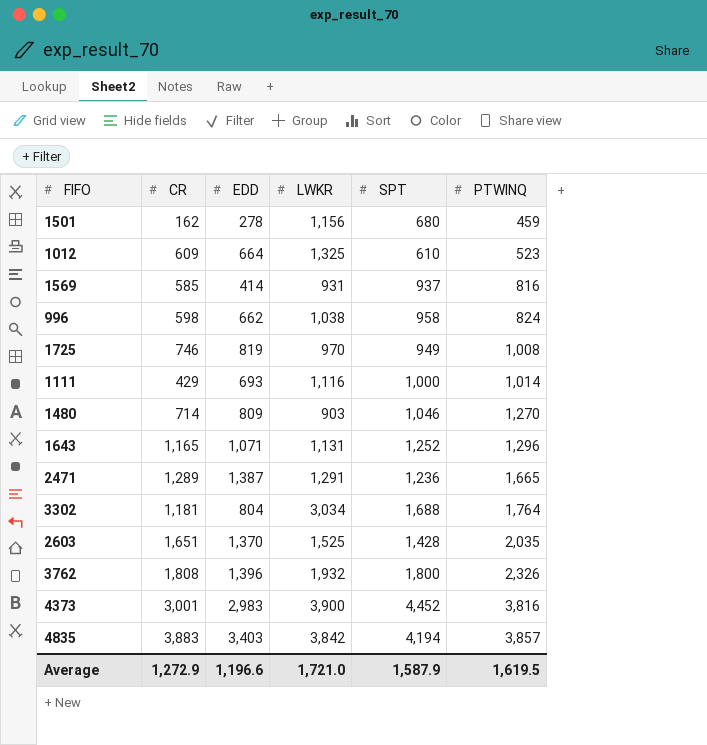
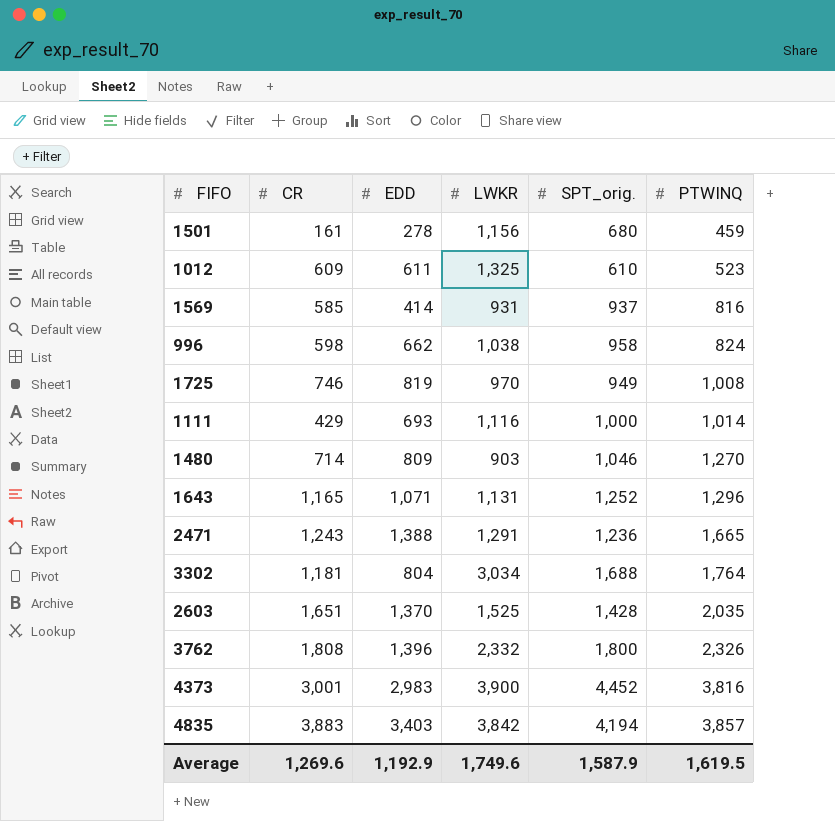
column name: SPT -> SPT_orig.
1501 | CR: 162 -> 161
1012 | EDD: 664 -> 611
2471 | CR: 1,289 -> 1,243
2471 | EDD: 1,387 -> 1,388
3762 | LWKR: 1,932 -> 2,332
Average | CR: 1,272.9 -> 1,269.6
Average | EDD: 1,196.6 -> 1,192.9
Average | LWKR: 1,721.0 -> 1,749.6

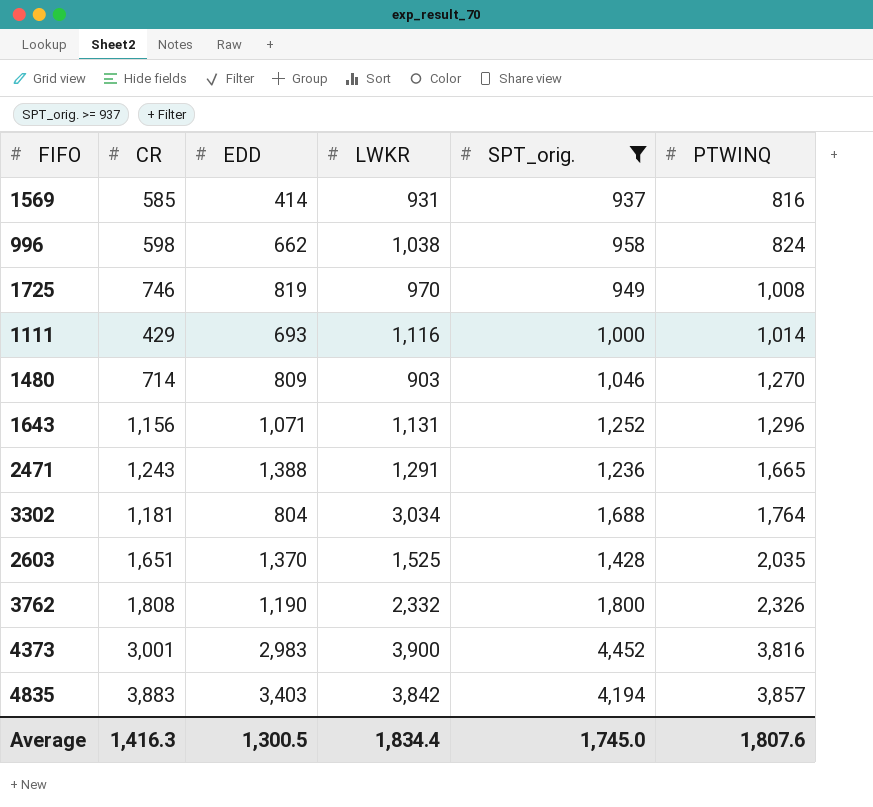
filter: none -> SPT_orig. >= 937
1643 | CR: 1,165 -> 1,156
3762 | EDD: 1,396 -> 1,190
Average | CR: 1,269.6 -> 1,416.3
Average | EDD: 1,192.9 -> 1,300.5
Average | LWKR: 1,749.6 -> 1,834.4
Average | SPT_orig.: 1,587.9 -> 1,745.0
Average | PTWINQ: 1,619.5 -> 1,807.6

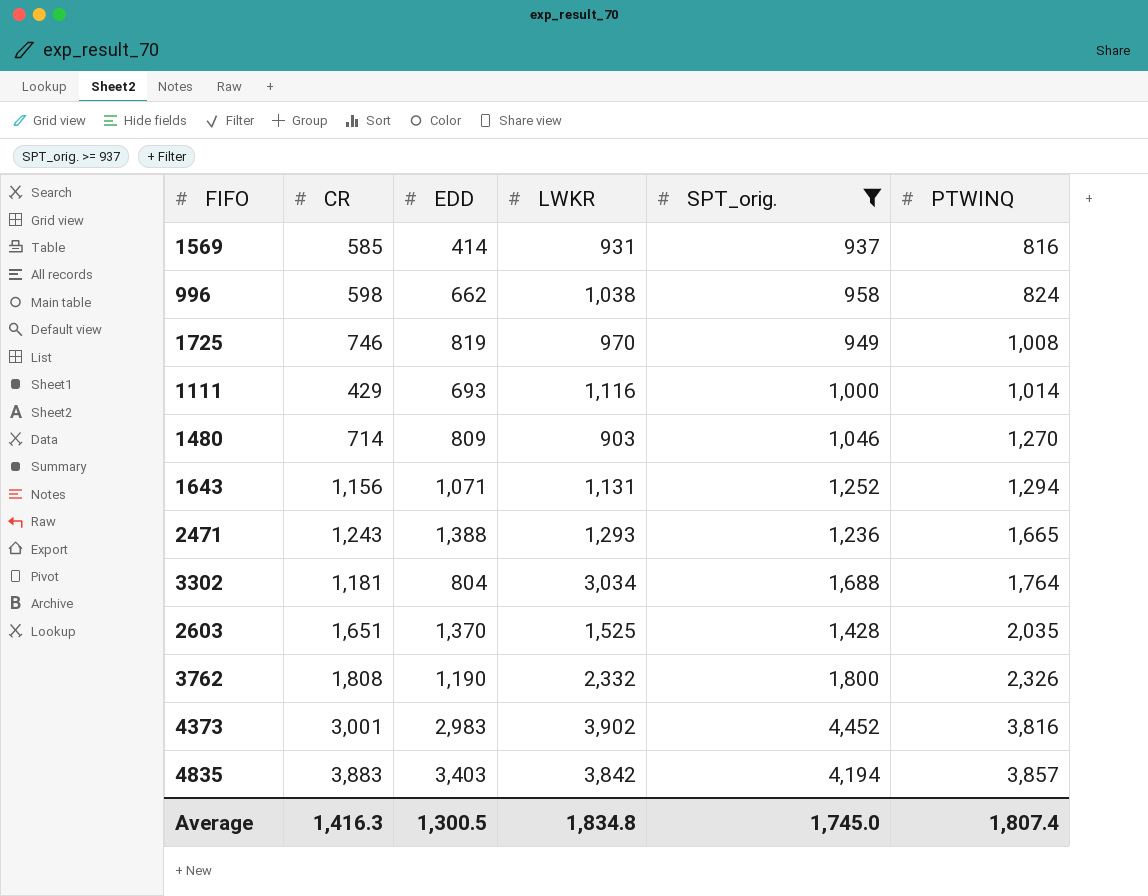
1643 | PTWINQ: 1,296 -> 1,294
2471 | LWKR: 1,291 -> 1,293
4373 | LWKR: 3,900 -> 3,902
Average | LWKR: 1,834.4 -> 1,834.8
Average | PTWINQ: 1,807.6 -> 1,807.4

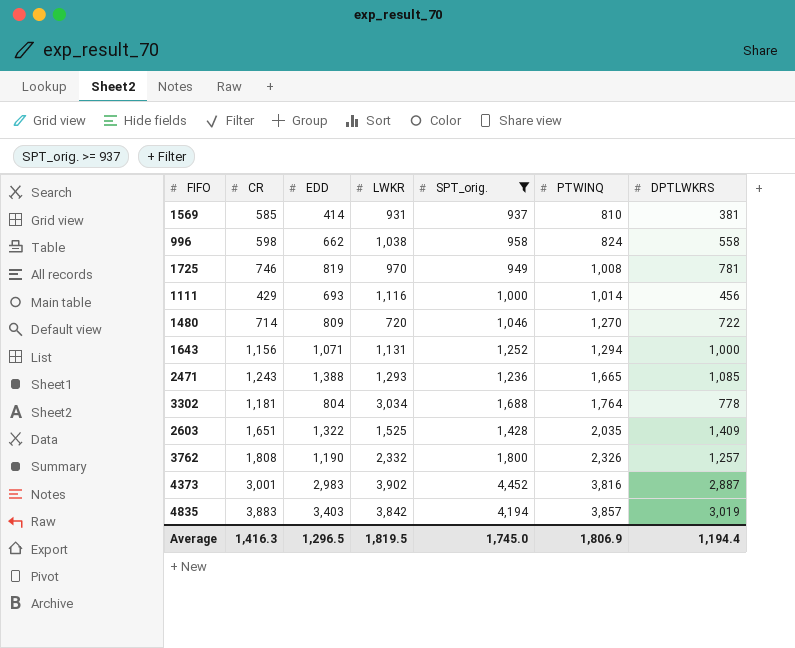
column DPTLWKRS | position: none -> 7
1569 | PTWINQ: 816 -> 810
1480 | LWKR: 903 -> 720
2603 | EDD: 1,370 -> 1,322
Average | EDD: 1,300.5 -> 1,296.5
Average | LWKR: 1,834.8 -> 1,819.5
Average | PTWINQ: 1,807.4 -> 1,806.9

